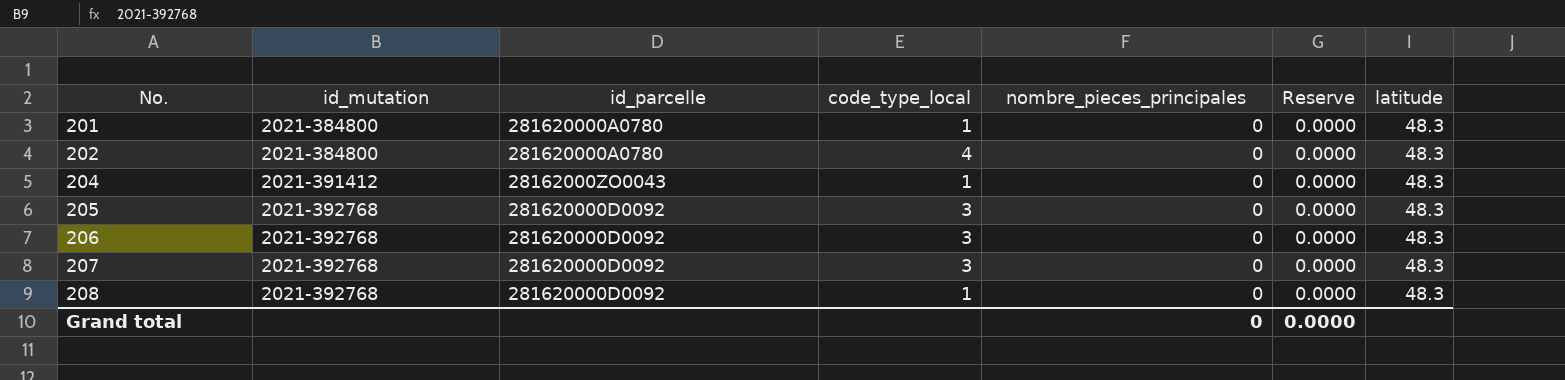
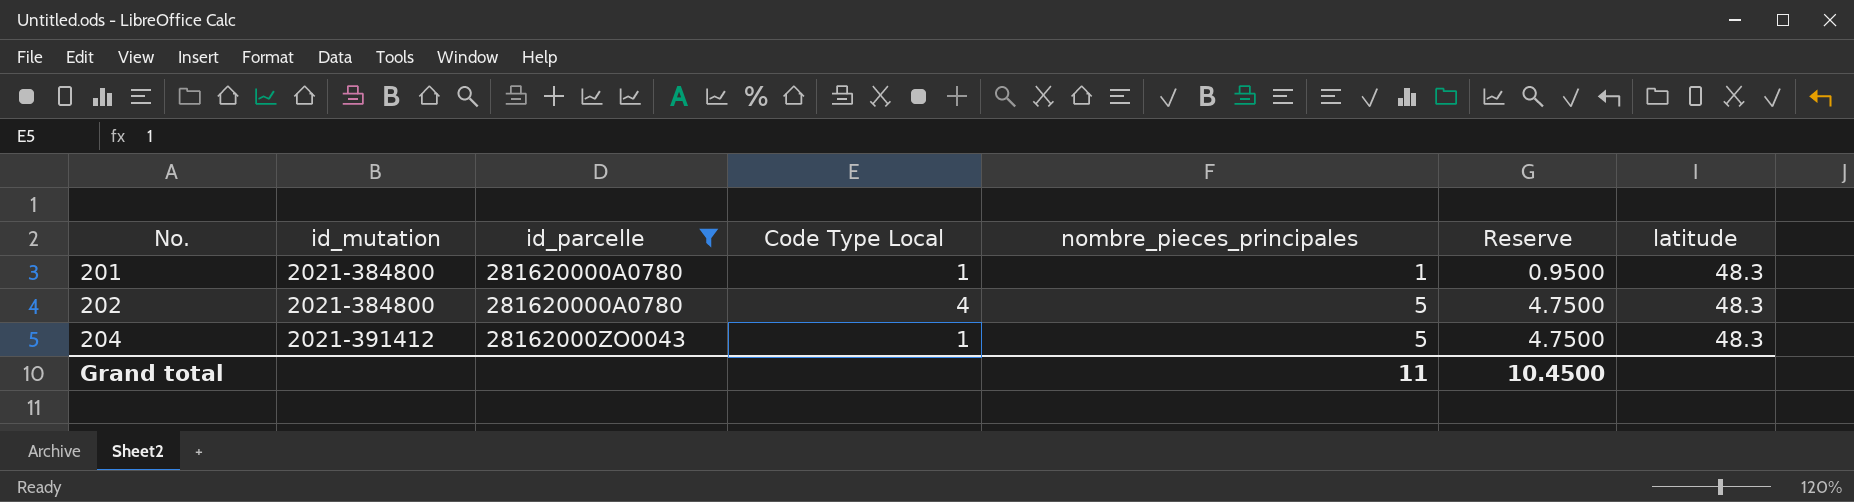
filter: none -> id_parcelle != 281620000D0092
column name: code_type_local -> Code Type Local
201 | nombre_pieces_principales: 0 -> 1
201 | Reserve: 0.0000 -> 0.9500
202 | nombre_pieces_principales: 0 -> 5
202 | Reserve: 0.0000 -> 4.7500
204 | nombre_pieces_principales: 0 -> 5
204 | Reserve: 0.0000 -> 4.7500
Grand total | nombre_pieces_principales: 0 -> 11
Grand total | Reserve: 0.0000 -> 10.4500

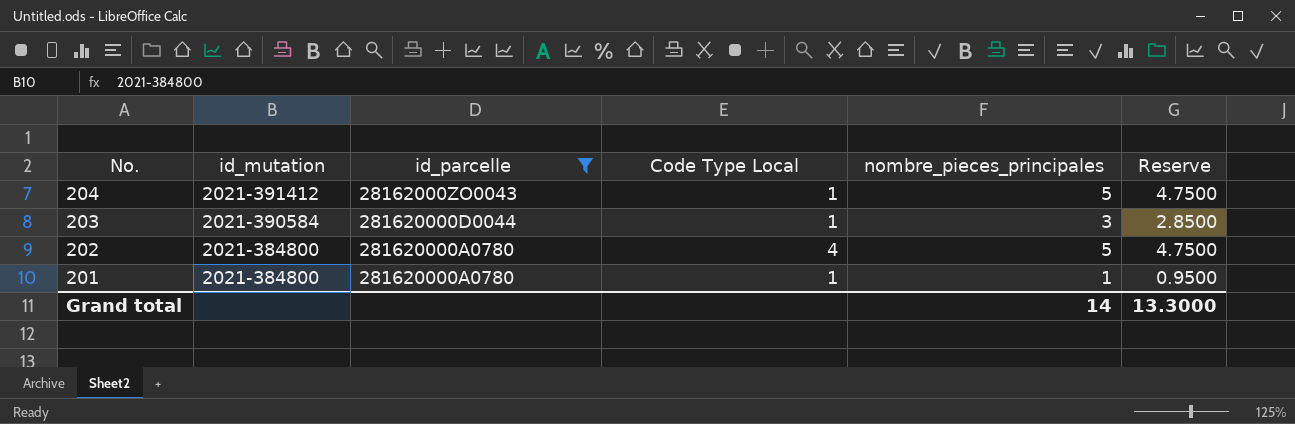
row order: No. ascending -> No. descending
column latitude | position: 7 -> none
row 203: none -> 2021-390584 | 281620000D0044 | 1 | 3 | 2.8500
Grand total | nombre_pieces_principales: 11 -> 14
Grand total | Reserve: 10.4500 -> 13.3000

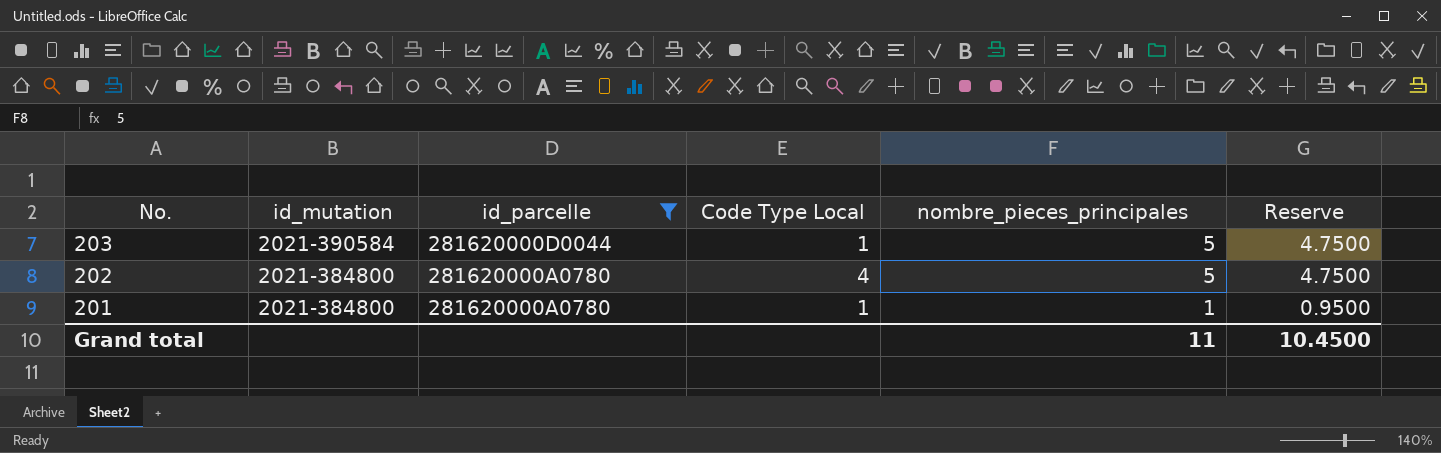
row 204: 2021-391412 | 28162000ZO0043 | 1 | 5 | 4.7500 -> none
203 | nombre_pieces_principales: 3 -> 5
203 | Reserve: 2.8500 -> 4.7500
Grand total | nombre_pieces_principales: 14 -> 11
Grand total | Reserve: 13.3000 -> 10.4500

